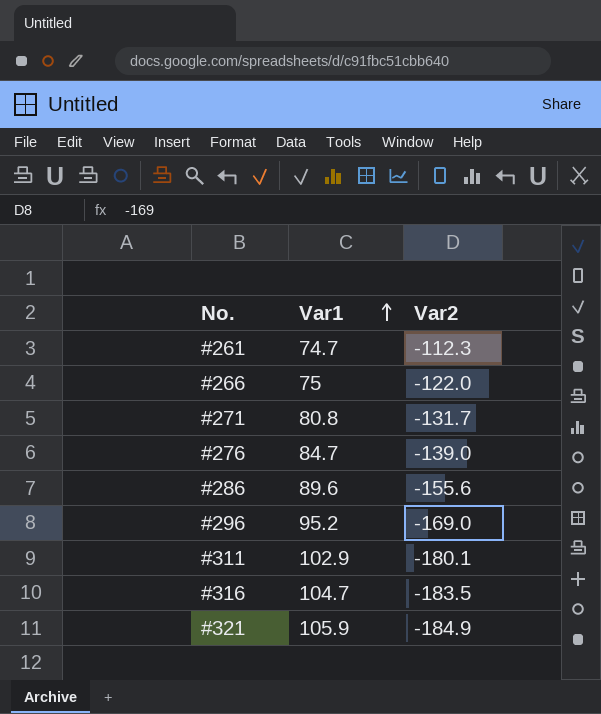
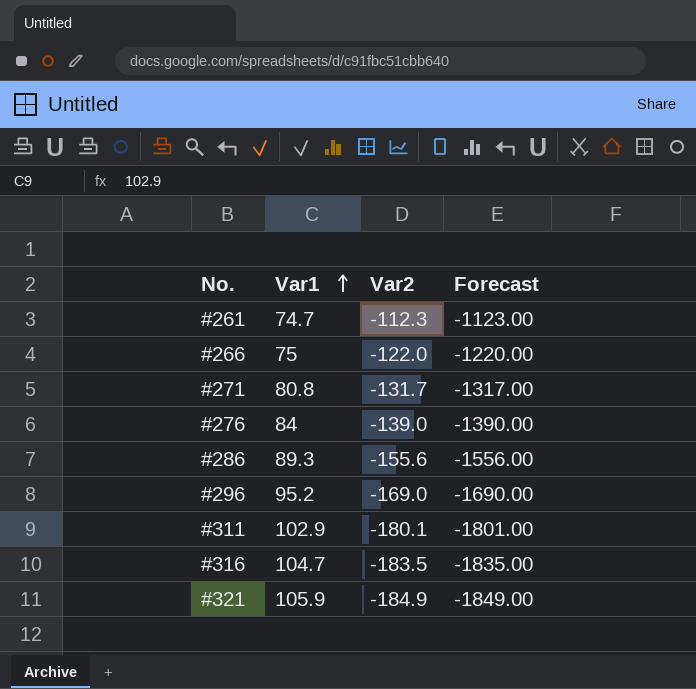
column Forecast | formula: none -> [Var2] * 10
#276 | Var1: 84.7 -> 84
#286 | Var1: 89.6 -> 89.3

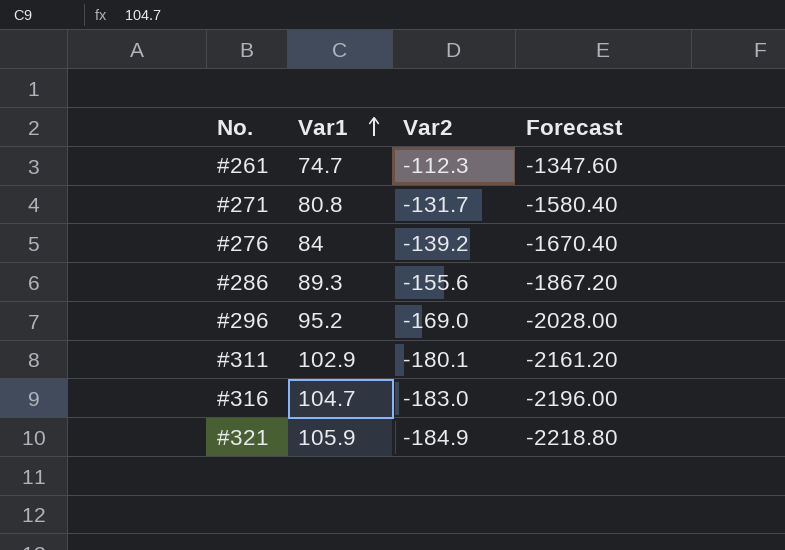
column Forecast | formula: [Var2] * 10 -> [Var2] * 12
row #266: 75 | -122.0 | -1220.00 -> none
#276 | Var2: -139.0 -> -139.2
#316 | Var2: -183.5 -> -183.0

